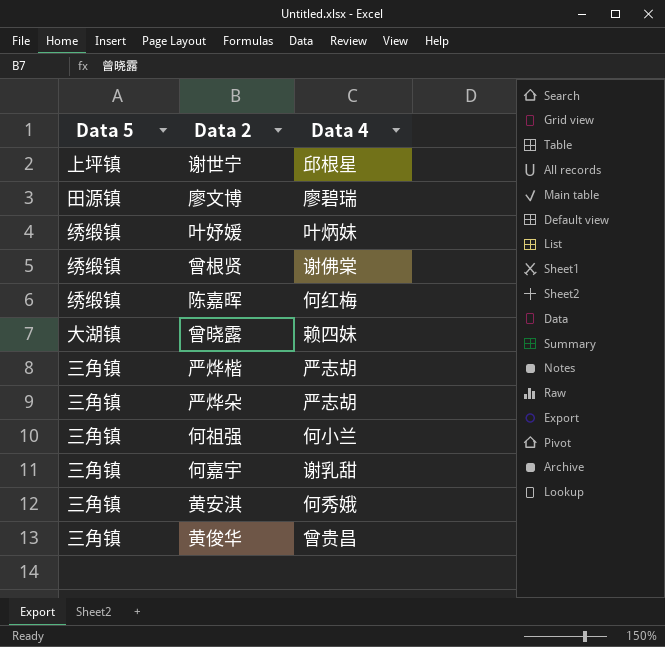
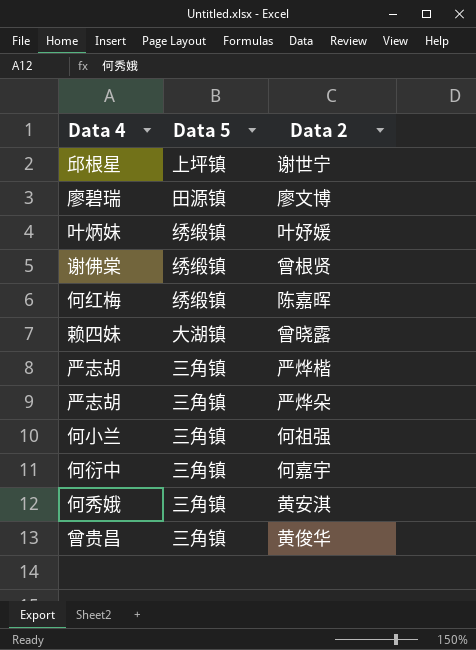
column Data 4 | position: 3 -> 1
何嘉宇 | Data 4: 谢乳甜 -> 何衍中

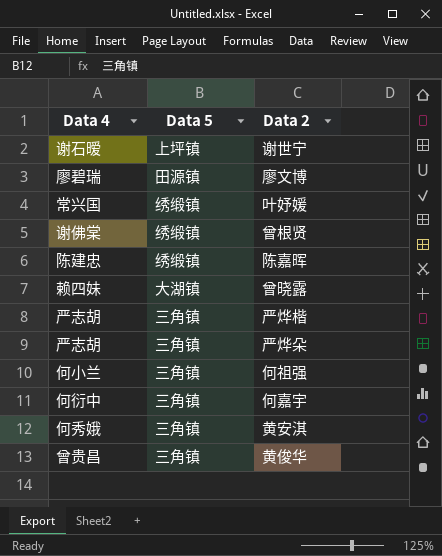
谢世宁 | Data 4: 邱根星 -> 谢石暧
叶妤媛 | Data 4: 叶炳妹 -> 常兴国
陈嘉晖 | Data 4: 何红梅 -> 陈建忠

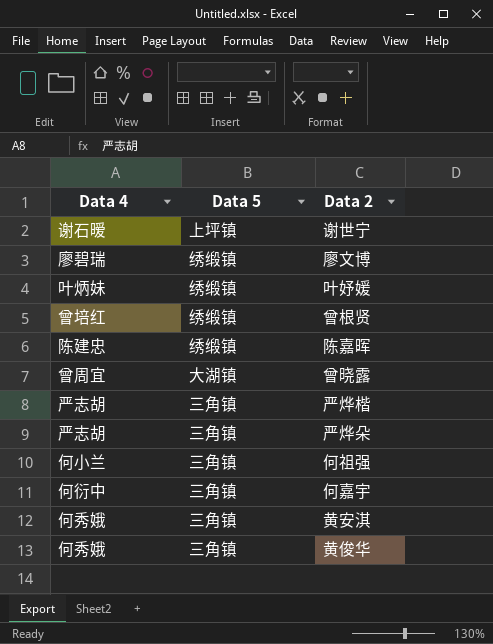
廖文博 | Data 5: 田源镇 -> 绣缎镇
叶妤媛 | Data 4: 常兴国 -> 叶炳妹
曾根贤 | Data 4: 谢佛棠 -> 曾培红
曾晓露 | Data 4: 赖四妹 -> 曾周宜
黄俊华 | Data 4: 曾贵昌 -> 何秀娥

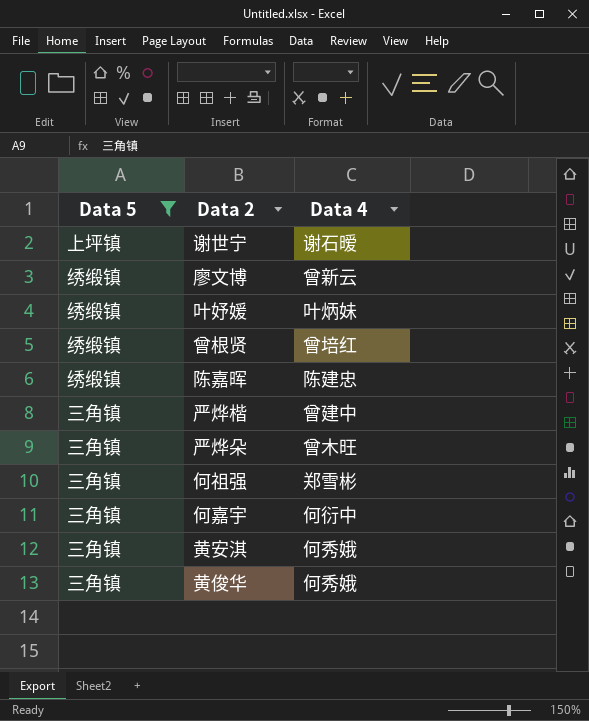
filter: none -> Data 5 != 大湖镇
column Data 4 | position: 1 -> 3
廖文博 | Data 4: 廖碧瑞 -> 曾新云
严烨楷 | Data 4: 严志胡 -> 曾建中
严烨朵 | Data 4: 严志胡 -> 曾木旺
何祖强 | Data 4: 何小兰 -> 郑雪彬

